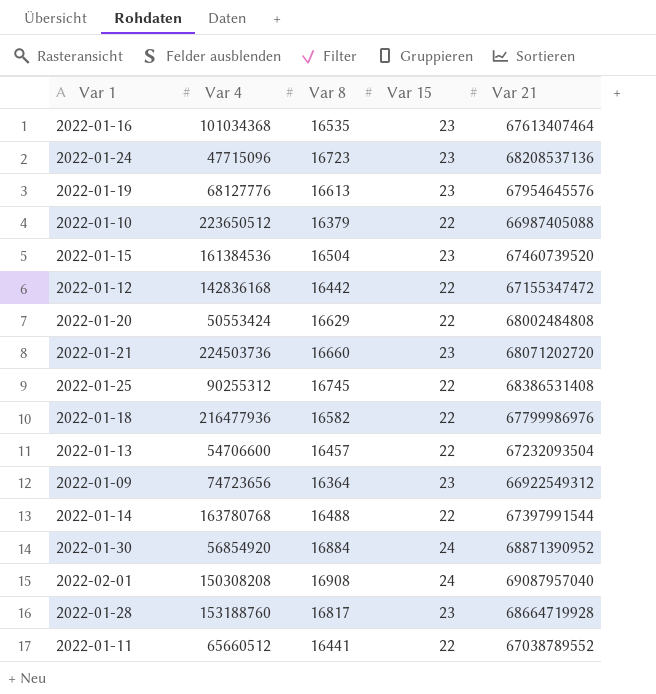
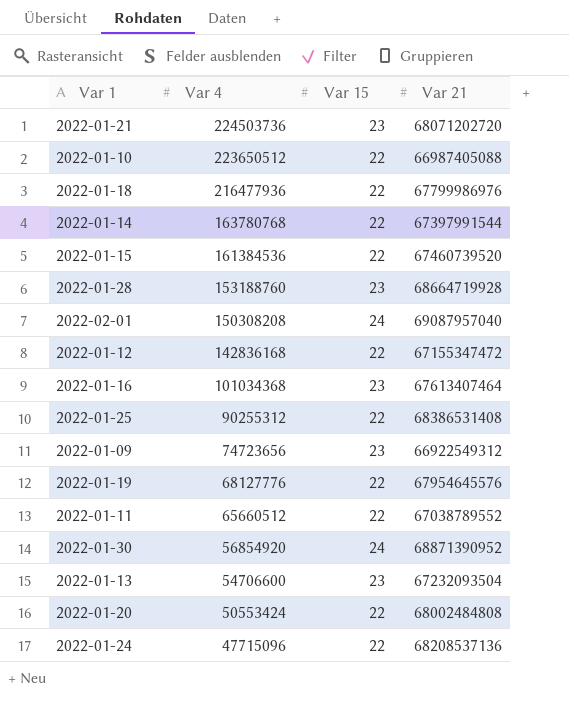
row order: none -> Var 4 descending
column Var 8 | position: 3 -> none
2022-01-15 | Var 15: 23 -> 22
2022-01-19 | Var 15: 23 -> 22
2022-01-13 | Var 15: 22 -> 23
2022-01-24 | Var 15: 23 -> 22

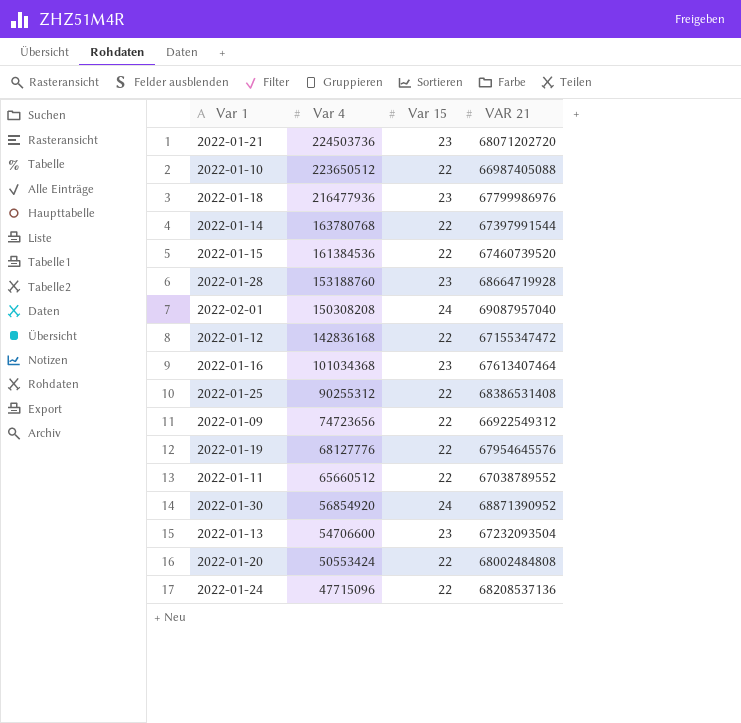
column name: Var 21 -> VAR 21
2022-01-18 | Var 15: 22 -> 23
2022-01-09 | Var 15: 23 -> 22

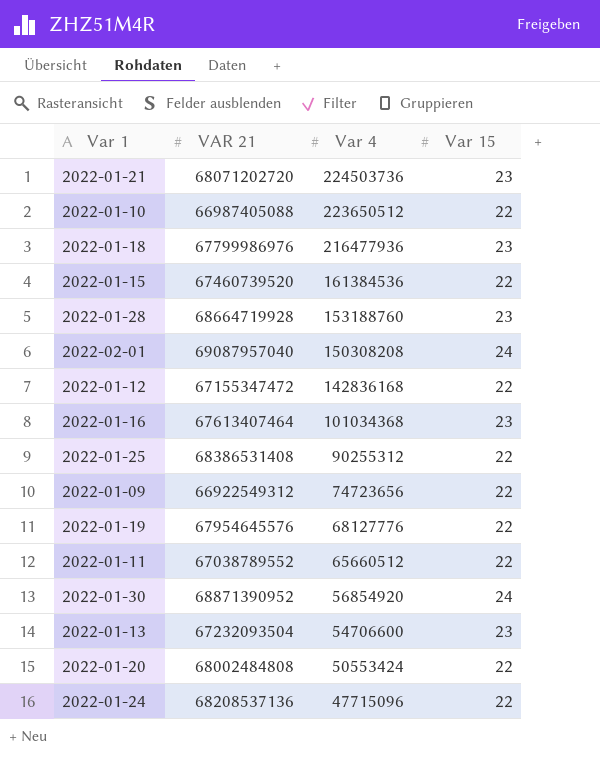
column VAR 21 | position: 4 -> 2
row 2022-01-14: 163780768 | 22 | 67397991544 -> none

